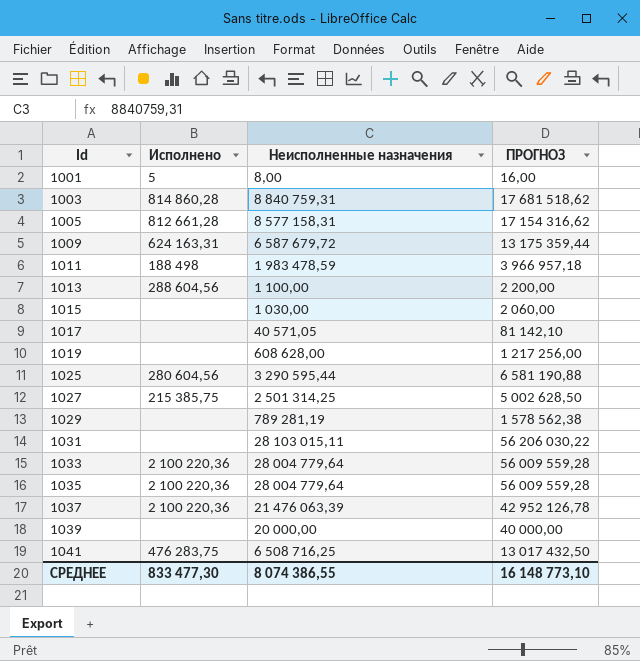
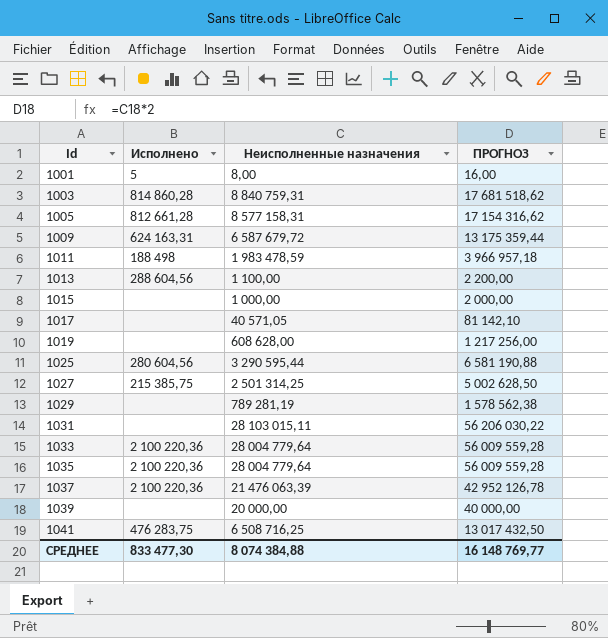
1015 | Неисполненные назначения: 1 030,00 -> 1 000,00
1015 | ПРОГНОЗ: 2 060,00 -> 2 000,00
СРЕДНЕЕ | Неисполненные назначения: 8 074 386,55 -> 8 074 384,88
СРЕДНЕЕ | ПРОГНОЗ: 16 148 773,10 -> 16 148 769,77

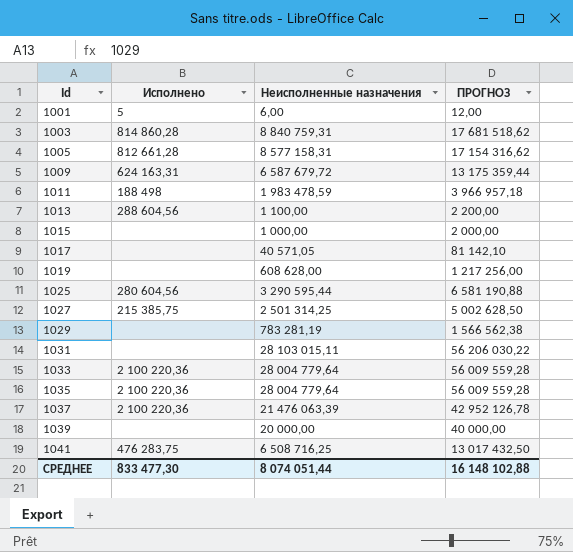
1001 | Неисполненные назначения: 8,00 -> 6,00
1001 | ПРОГНОЗ: 16,00 -> 12,00
1029 | Неисполненные назначения: 789 281,19 -> 783 281,19
1029 | ПРОГНОЗ: 1 578 562,38 -> 1 566 562,38
СРЕДНЕЕ | Неисполненные назначения: 8 074 384,88 -> 8 074 051,44
СРЕДНЕЕ | ПРОГНОЗ: 16 148 769,77 -> 16 148 102,88

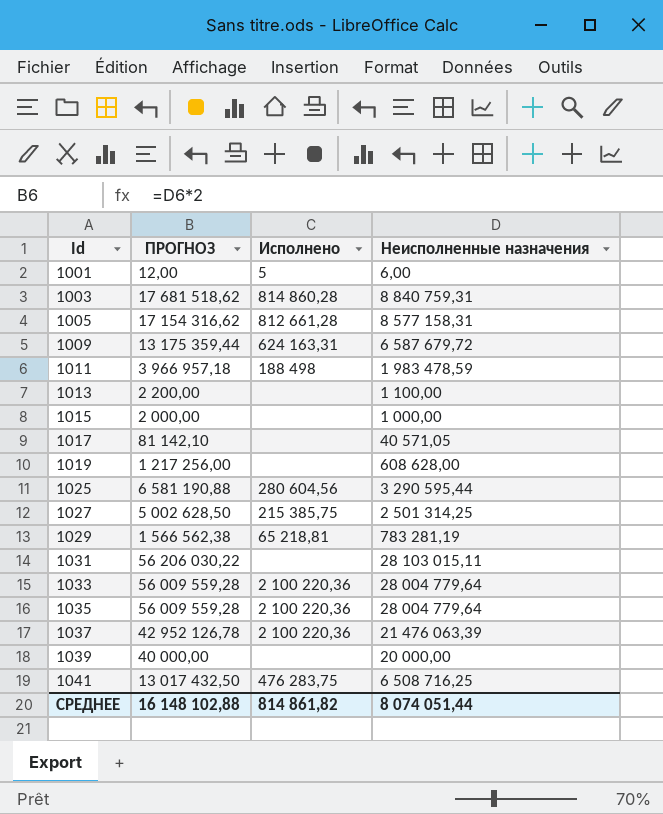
column ПРОГНОЗ | position: 4 -> 2
1013 | Исполнено: 288 604,56 -> none
1029 | Исполнено: none -> 65 218,81
СРЕДНЕЕ | Исполнено: 833 477,30 -> 814 861,82

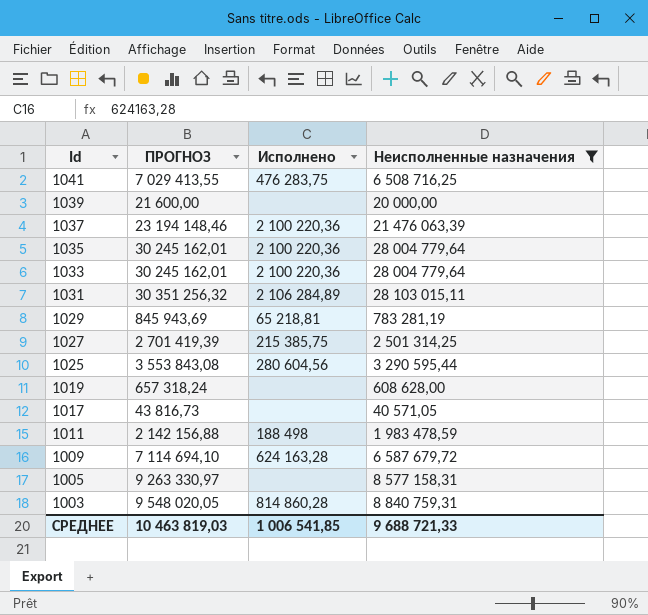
filter: none -> Неисполненные назначения >= 20 000,00
row order: Id ascending -> Id descending
column ПРОГНОЗ | formula: [Неисполненные назначения] * 2 -> [Неисполненные назначения] * 1,08
1031 | Исполнено: none -> 2 106 284,89
1009 | Исполнено: 624 163,31 -> 624 163,28
1005 | Исполнено: 812 661,28 -> none
СРЕДНЕЕ | ПРОГНОЗ: 16 148 102,88 -> 10 463 819,03
СРЕДНЕЕ | Исполнено: 814 861,82 -> 1 006 541,85
СРЕДНЕЕ | Неисполненные назначения: 8 074 051,44 -> 9 688 721,33

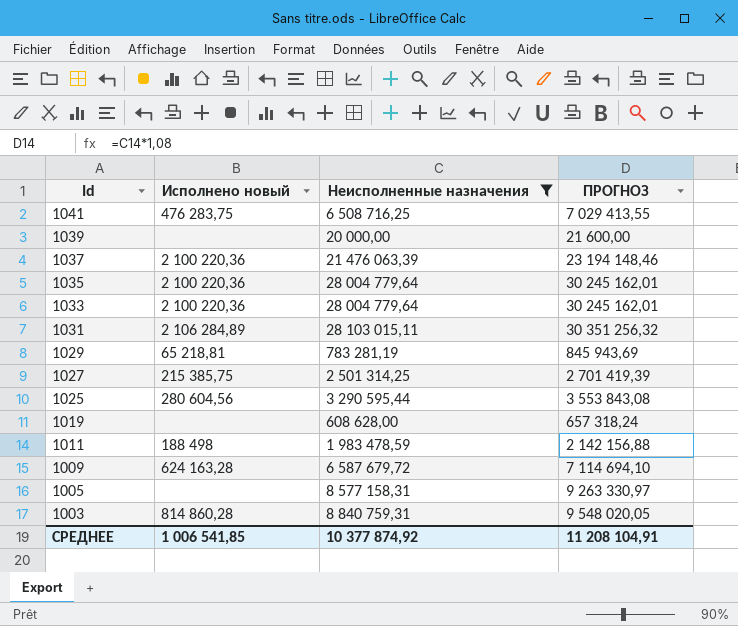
column name: Исполнено -> Исполнено новый
column ПРОГНОЗ | position: 2 -> 4
row 1017: 43 816,73 | none | 40 571,05 -> none
СРЕДНЕЕ | Неисполненные назначения: 9 688 721,33 -> 10 377 874,92
СРЕДНЕЕ | ПРОГНОЗ: 10 463 819,03 -> 11 208 104,91

